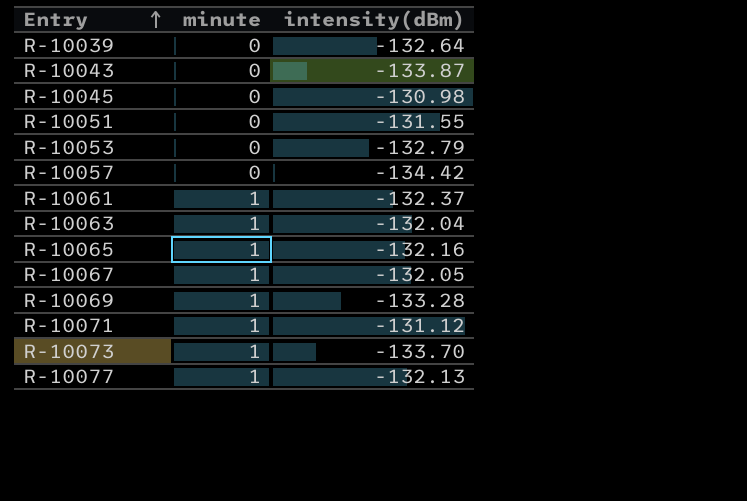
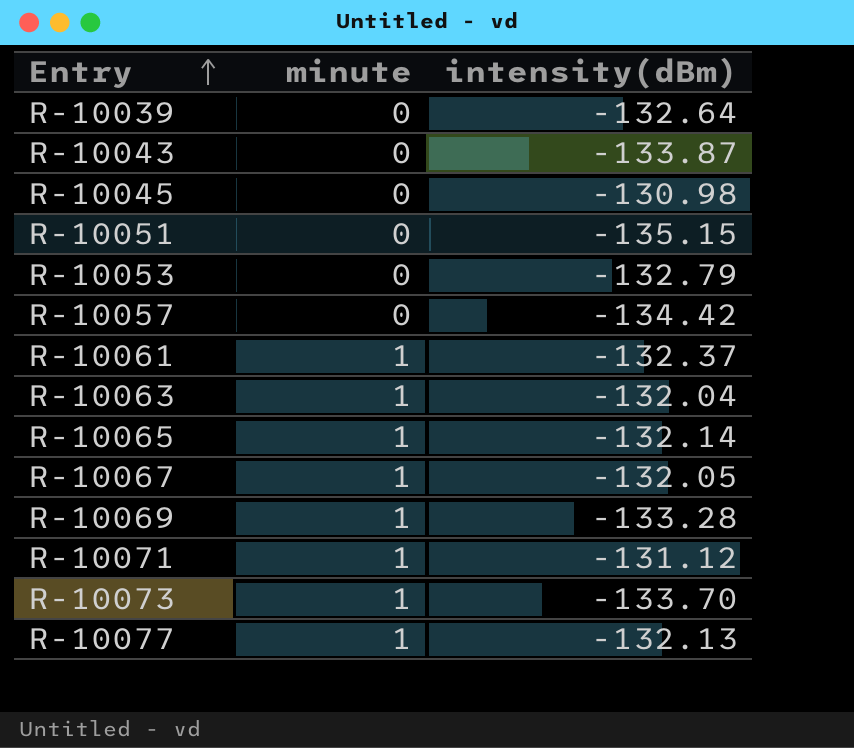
R-10051 | intensity(dBm): -131.55 -> -135.15
R-10065 | intensity(dBm): -132.16 -> -132.14

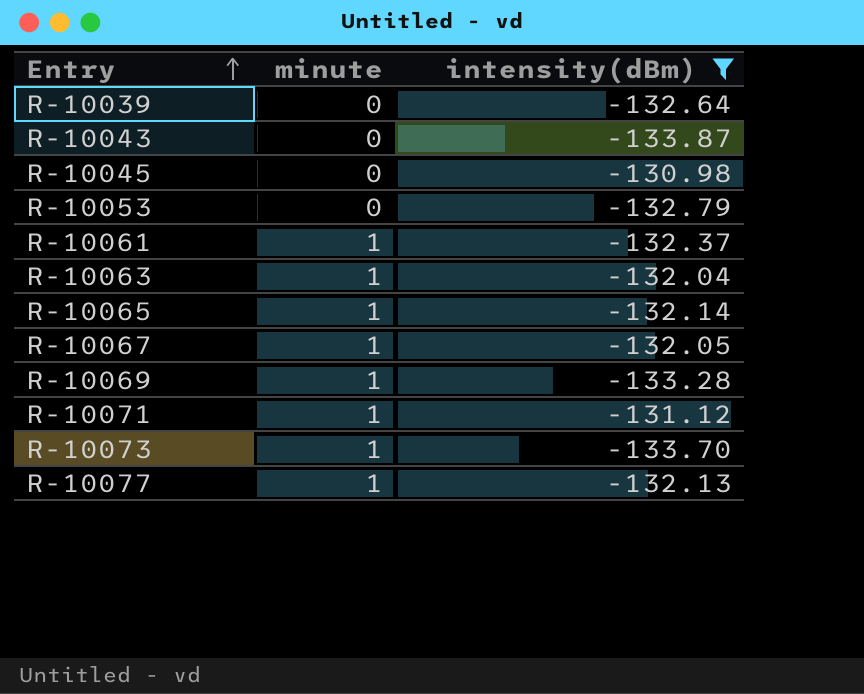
filter: none -> intensity(dBm) >= -133.87

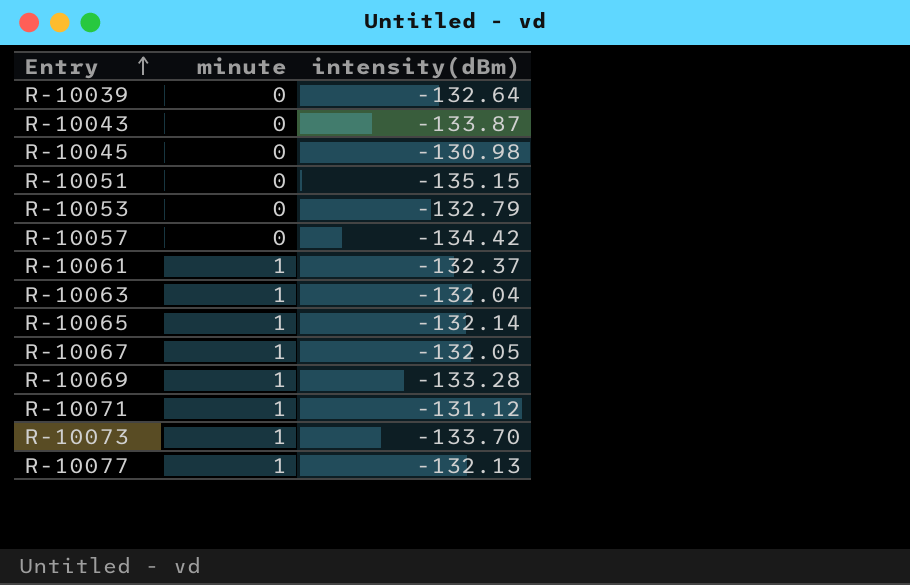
filter: intensity(dBm) >= -133.87 -> none

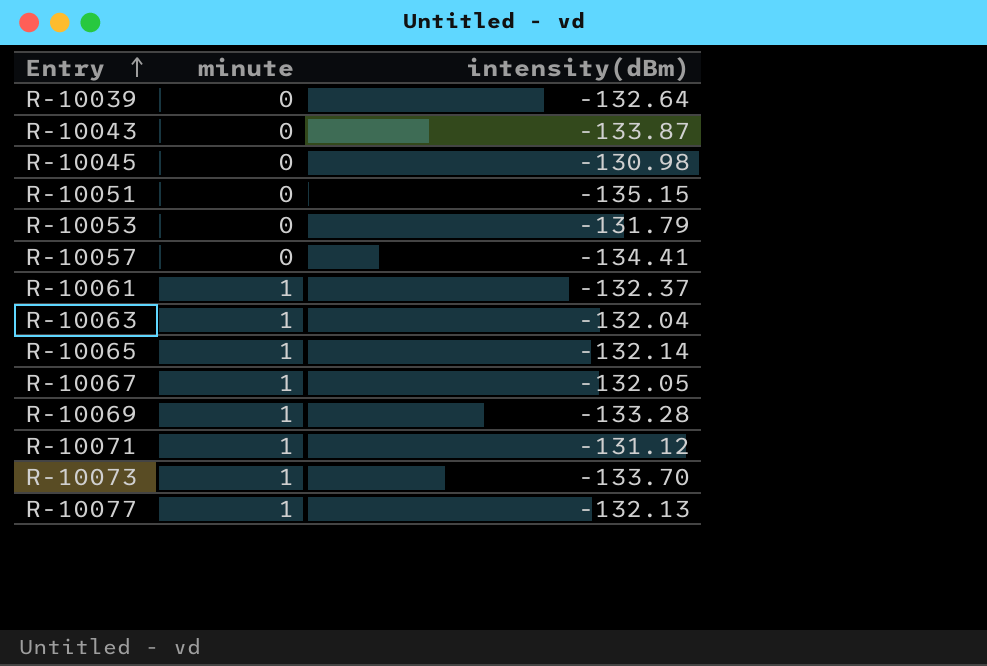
R-10053 | intensity(dBm): -132.79 -> -131.79
R-10057 | intensity(dBm): -134.42 -> -134.41

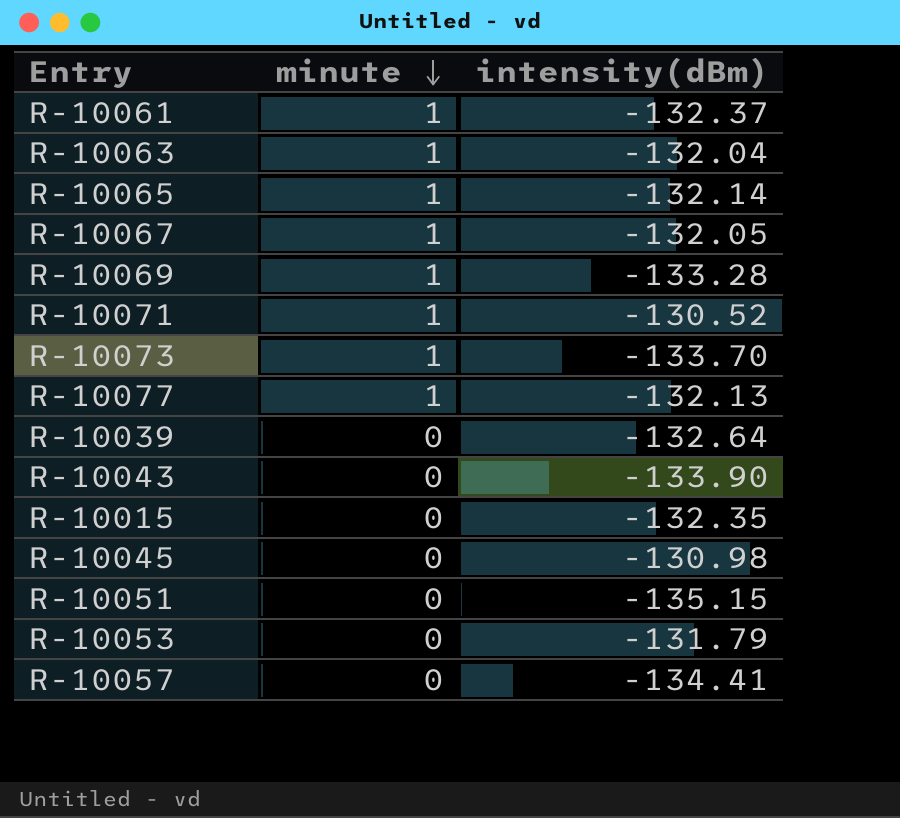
row order: Entry ascending -> minute descending
R-10071 | intensity(dBm): -131.12 -> -130.52
R-10043 | intensity(dBm): -133.87 -> -133.90
row R-10015: none -> 0 | -132.35

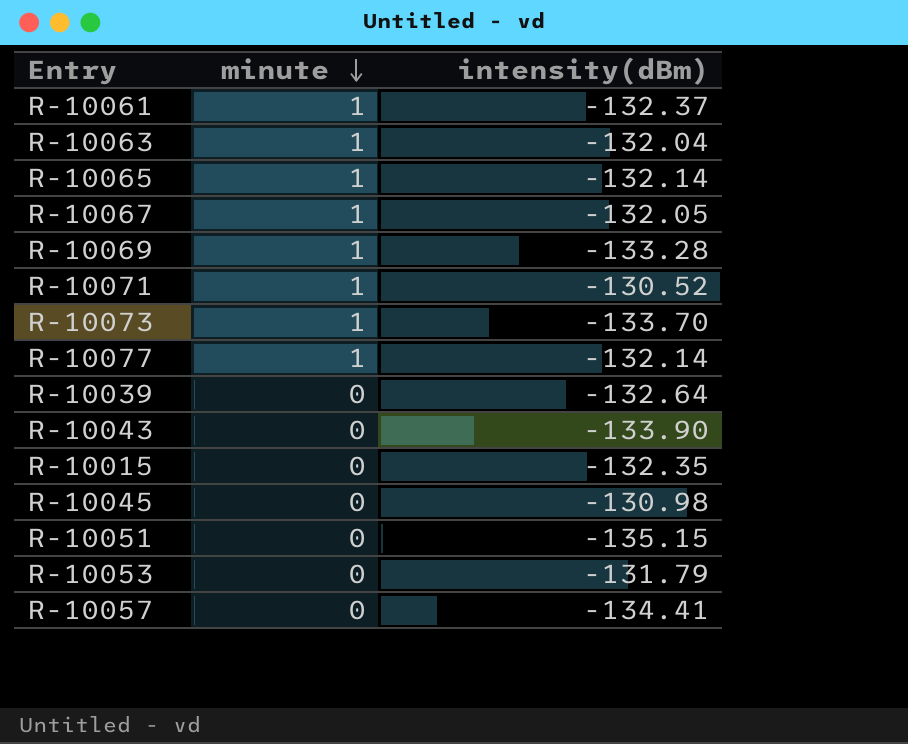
R-10077 | intensity(dBm): -132.13 -> -132.14

